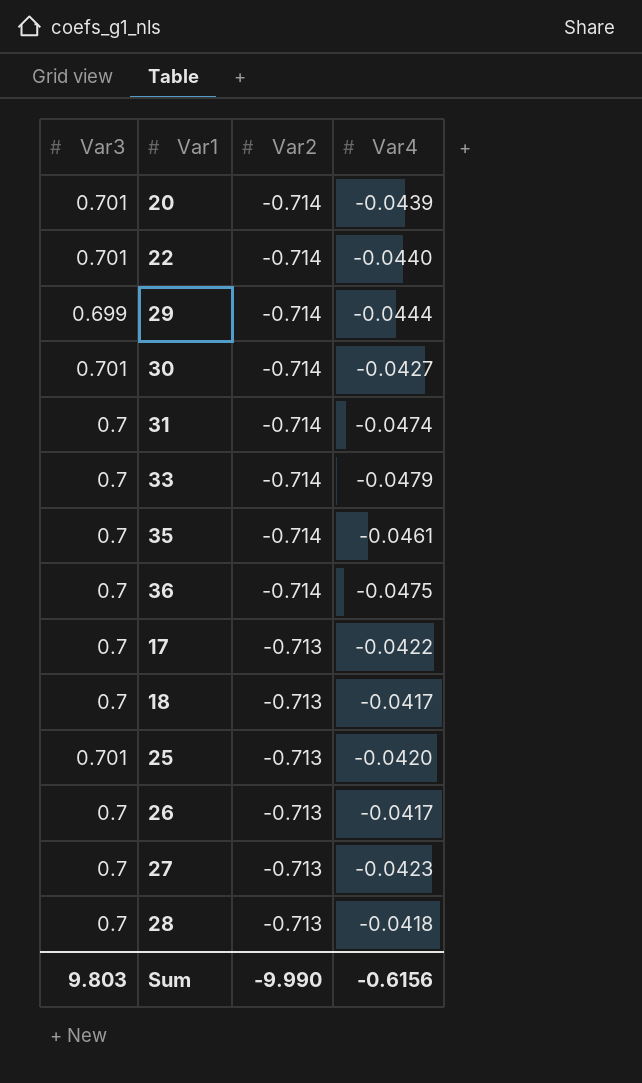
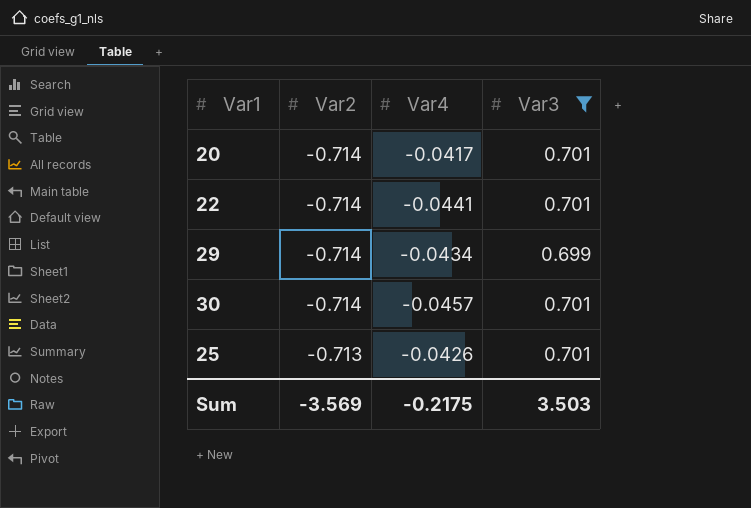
filter: none -> Var3 != 0.7
column Var3 | position: 1 -> 4
20 | Var4: -0.0439 -> -0.0417
22 | Var4: -0.0440 -> -0.0441
29 | Var4: -0.0444 -> -0.0434
30 | Var4: -0.0427 -> -0.0457
25 | Var4: -0.0420 -> -0.0426
Sum | Var2: -9.990 -> -3.569
Sum | Var4: -0.6156 -> -0.2175
Sum | Var3: 9.803 -> 3.503

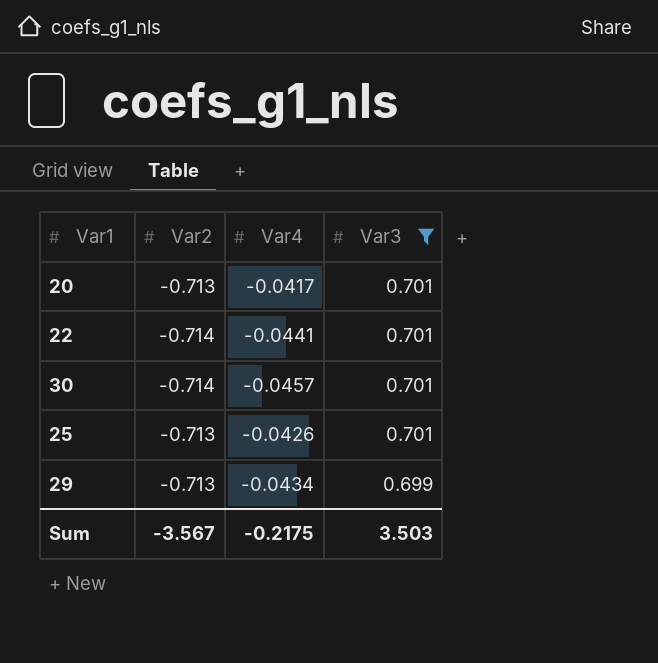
row order: Var2 ascending -> Var3 descending
20 | Var2: -0.714 -> -0.713
29 | Var2: -0.714 -> -0.713
Sum | Var2: -3.569 -> -3.567

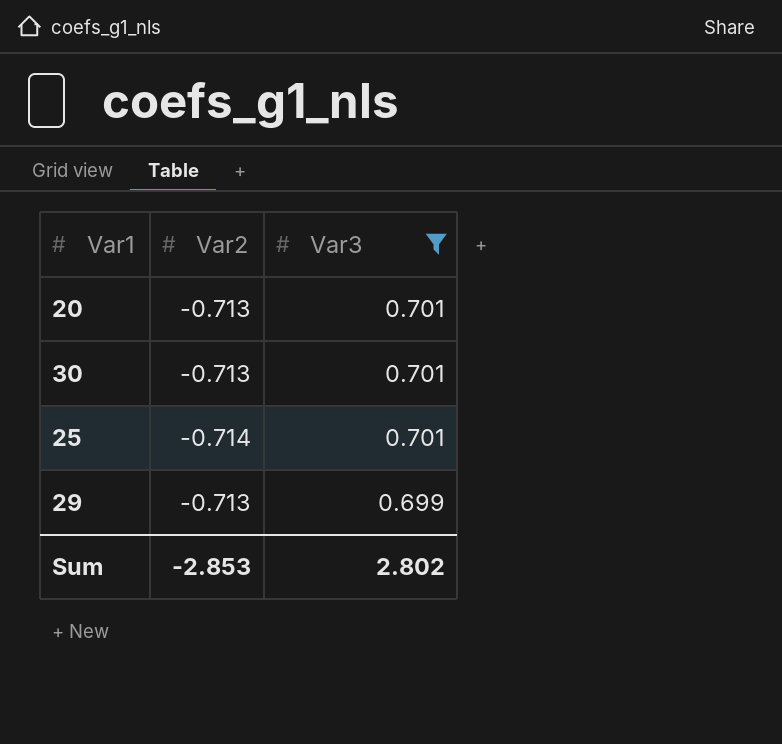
column Var4 | position: 3 -> none
row 22: -0.714 | -0.0441 | 0.701 -> none
30 | Var2: -0.714 -> -0.713
25 | Var2: -0.713 -> -0.714
Sum | Var2: -3.567 -> -2.853
Sum | Var3: 3.503 -> 2.802

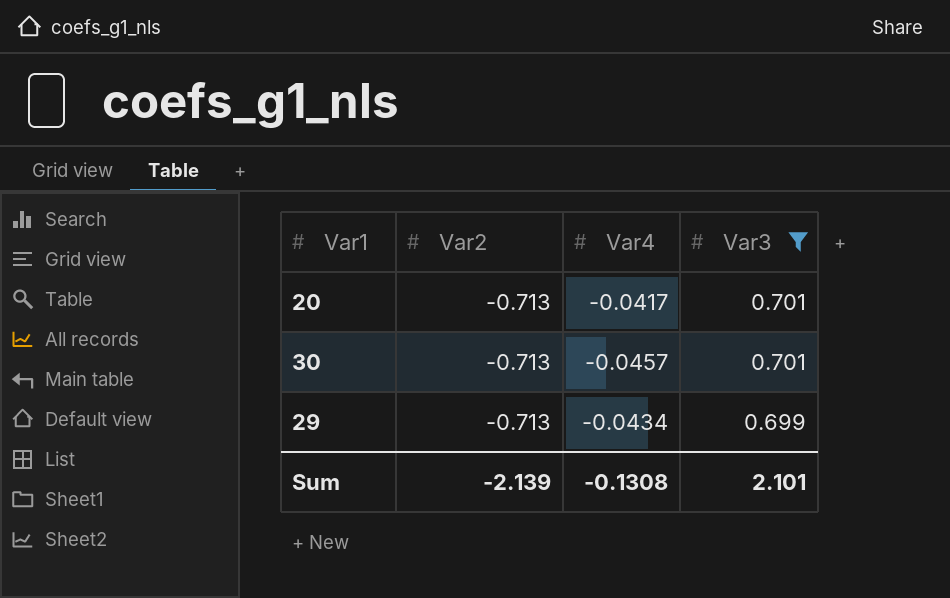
column Var4 | position: none -> 3
row 25: -0.714 | 0.701 -> none
Sum | Var2: -2.853 -> -2.139
Sum | Var3: 2.802 -> 2.101

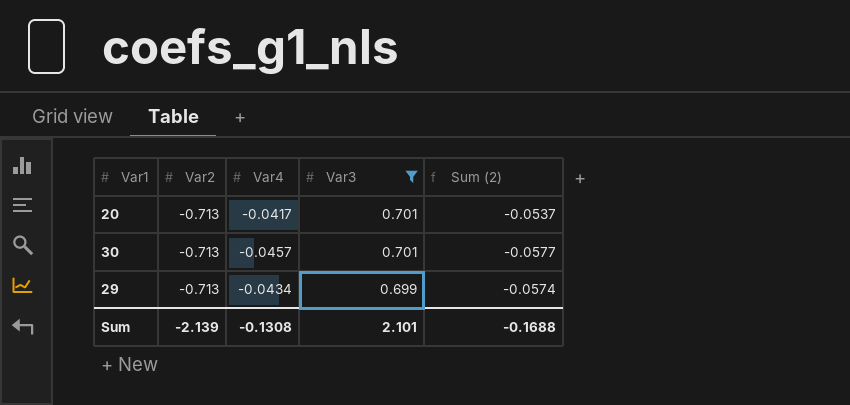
column Sum (2) | formula: none -> [Var2] + [Var4] + [Var3]

